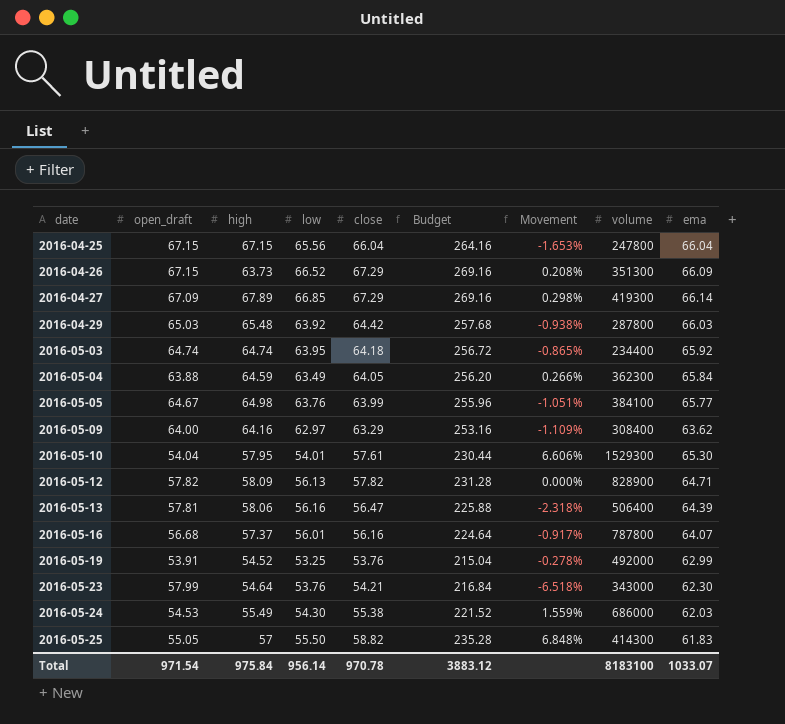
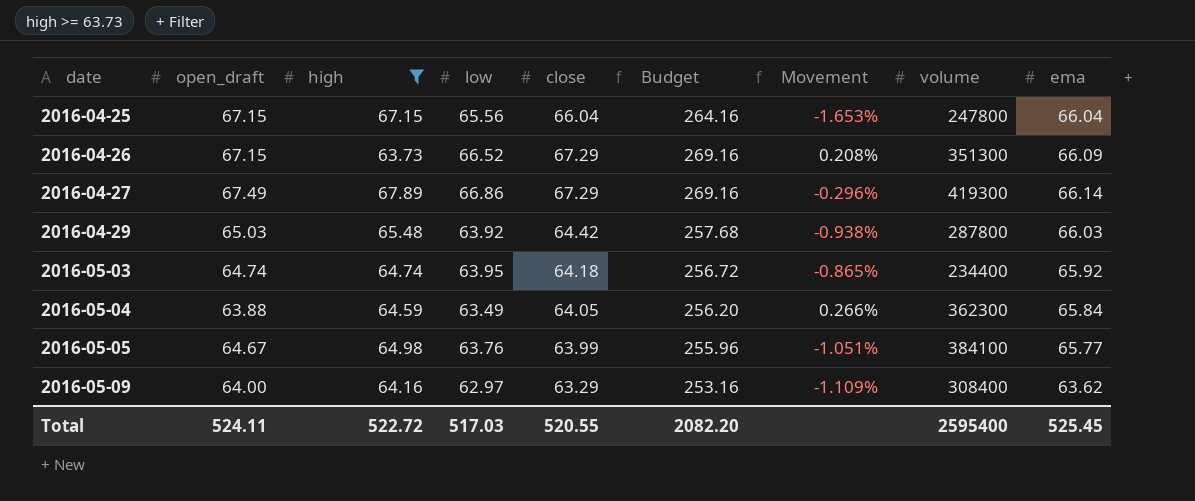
filter: none -> high >= 63.73
2016-04-27 | open_draft: 67.09 -> 67.49
2016-04-27 | low: 66.85 -> 66.86
2016-04-27 | Movement: 0.298% -> -0.296%
Total | open_draft: 971.54 -> 524.11
Total | high: 975.84 -> 522.72
Total | low: 956.14 -> 517.03
Total | close: 970.78 -> 520.55
Total | Budget: 3883.12 -> 2082.20
Total | volume: 8183100 -> 2595400
Total | ema: 1033.07 -> 525.45

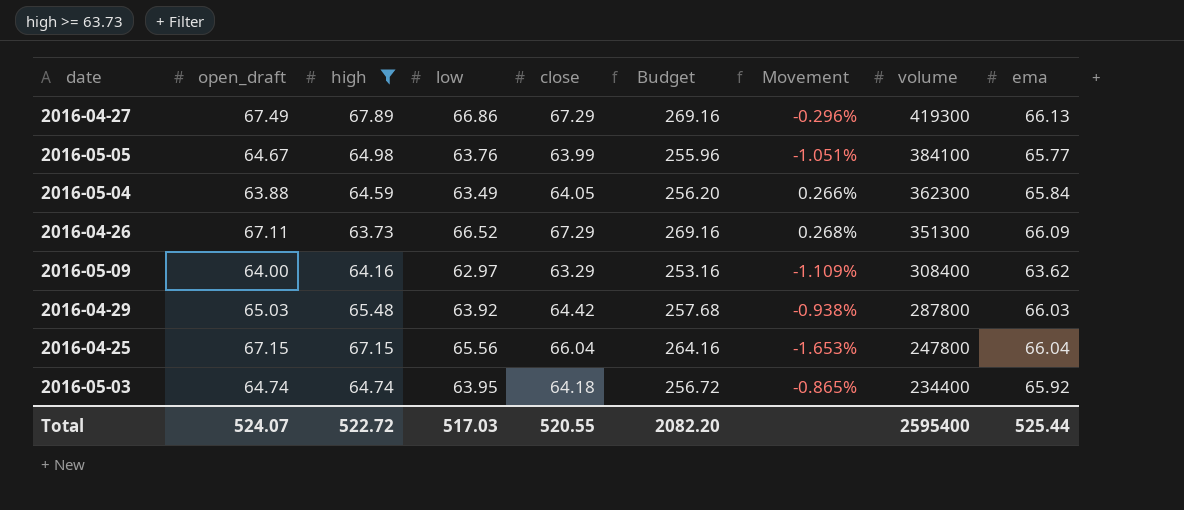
row order: date ascending -> volume descending
2016-04-27 | ema: 66.14 -> 66.13
2016-04-26 | open_draft: 67.15 -> 67.11
2016-04-26 | Movement: 0.208% -> 0.268%
Total | open_draft: 524.11 -> 524.07
Total | ema: 525.45 -> 525.44

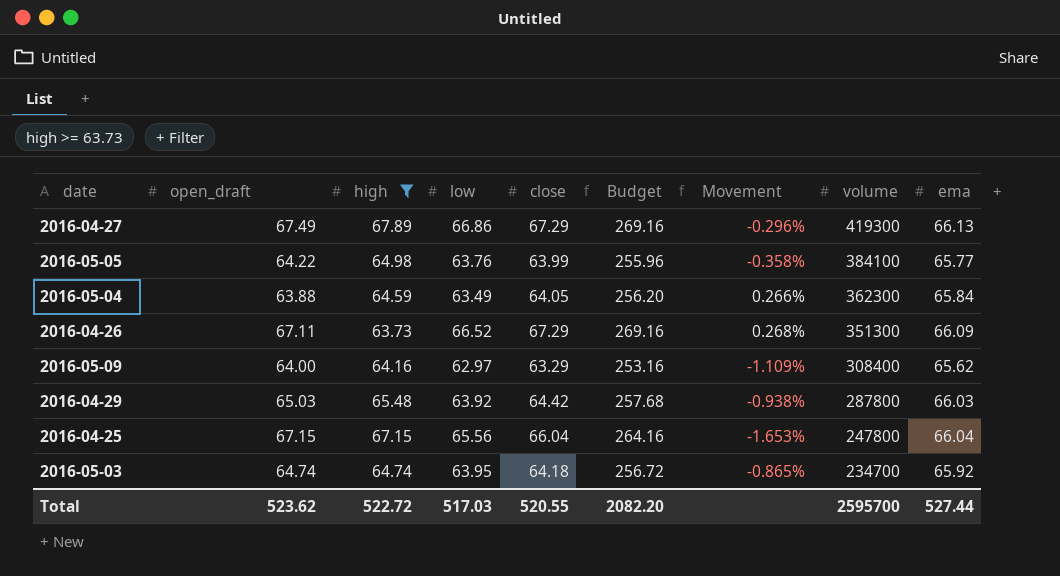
2016-05-05 | open_draft: 64.67 -> 64.22
2016-05-05 | Movement: -1.051% -> -0.358%
2016-05-09 | ema: 63.62 -> 65.62
2016-05-03 | volume: 234400 -> 234700
Total | open_draft: 524.07 -> 523.62
Total | volume: 2595400 -> 2595700
Total | ema: 525.44 -> 527.44

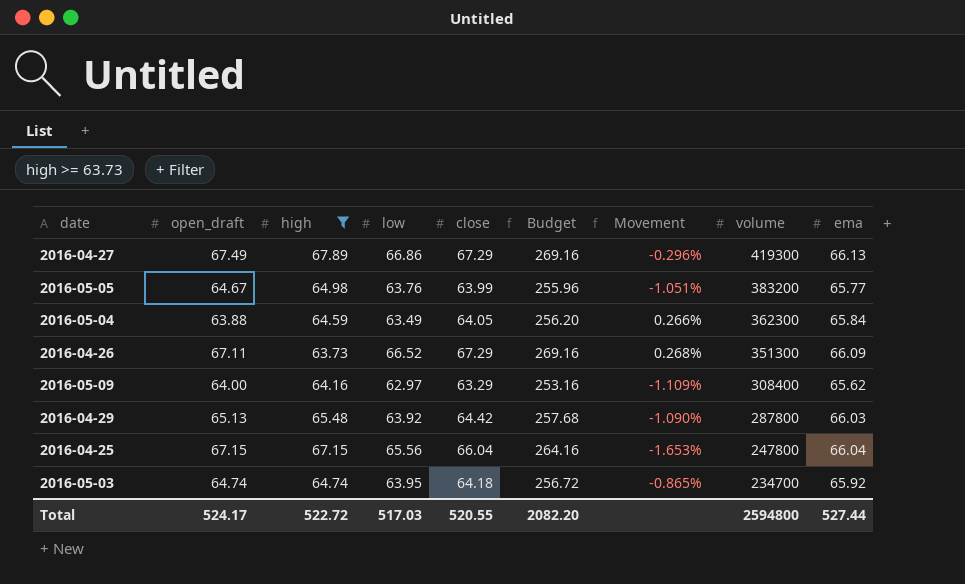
2016-05-05 | open_draft: 64.22 -> 64.67
2016-05-05 | Movement: -0.358% -> -1.051%
2016-05-05 | volume: 384100 -> 383200
2016-04-29 | open_draft: 65.03 -> 65.13
2016-04-29 | Movement: -0.938% -> -1.090%
Total | open_draft: 523.62 -> 524.17
Total | volume: 2595700 -> 2594800

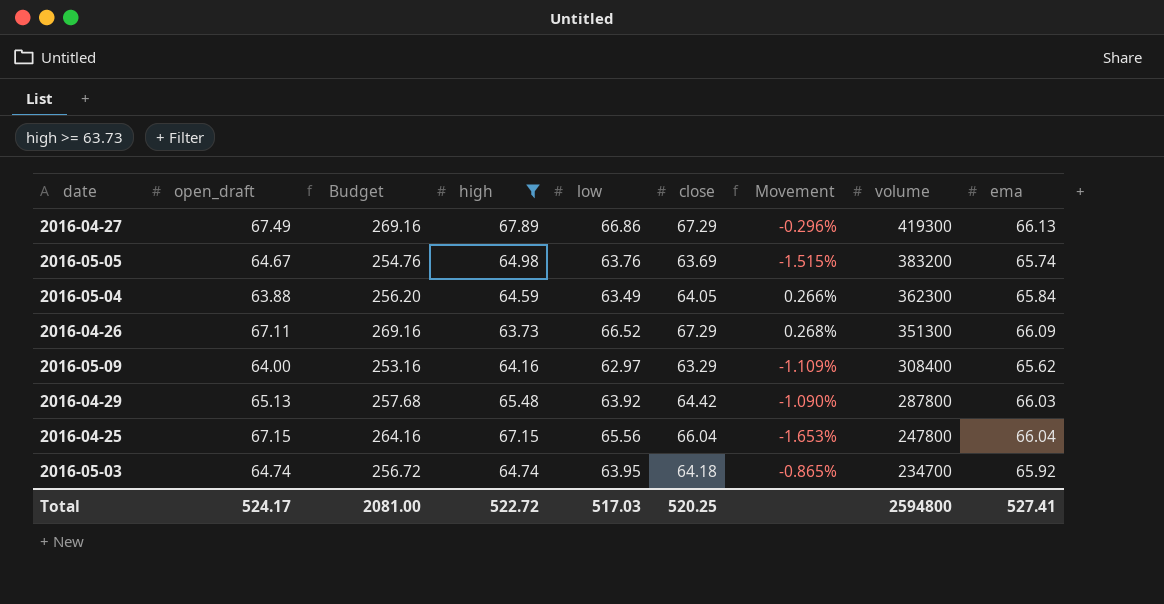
column Budget | position: 6 -> 3
2016-05-05 | Budget: 255.96 -> 254.76
2016-05-05 | close: 63.99 -> 63.69
2016-05-05 | Movement: -1.051% -> -1.515%
2016-05-05 | ema: 65.77 -> 65.74
Total | Budget: 2082.20 -> 2081.00
Total | close: 520.55 -> 520.25
Total | ema: 527.44 -> 527.41

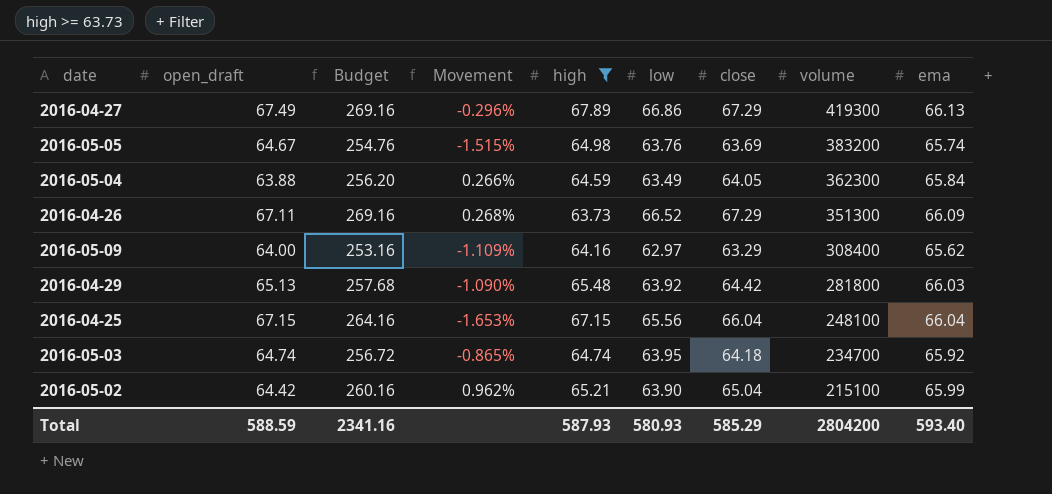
column Movement | position: 7 -> 4
2016-04-29 | volume: 287800 -> 281800
2016-04-25 | volume: 247800 -> 248100
row 2016-05-02: none -> 64.42 | 260.16 | 0.962% | 65.21 | 63.90 | 65.04 | 215100 | 65.99
Total | open_draft: 524.17 -> 588.59
Total | Budget: 2081.00 -> 2341.16
Total | high: 522.72 -> 587.93
Total | low: 517.03 -> 580.93
Total | close: 520.25 -> 585.29
Total | volume: 2594800 -> 2804200
Total | ema: 527.41 -> 593.40

